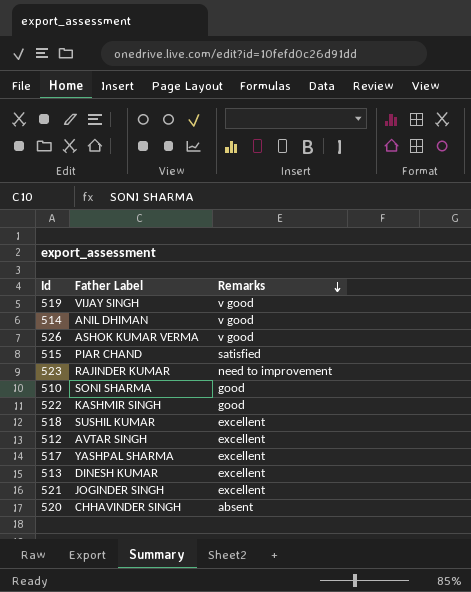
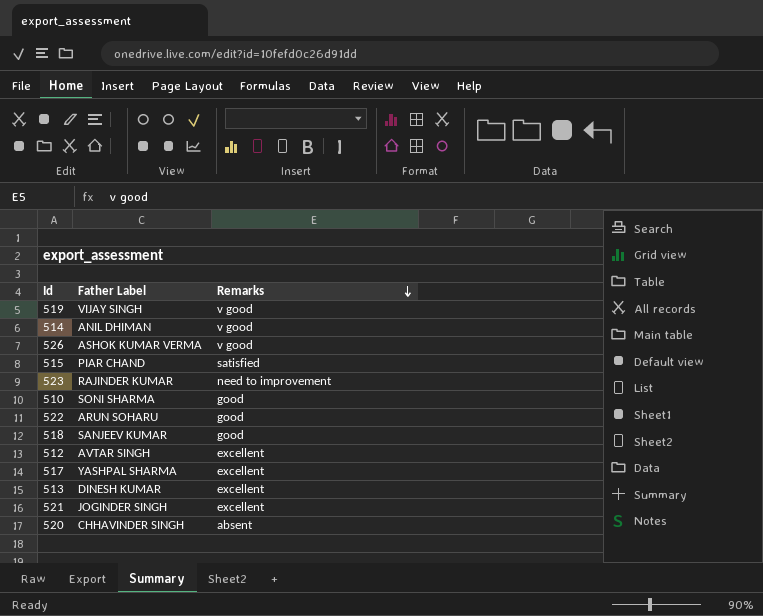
522 | Father Label: KASHMIR SINGH -> ARUN SOHARU
518 | Father Label: SUSHIL KUMAR -> SANJEEV KUMAR
518 | Remarks: excellent -> good

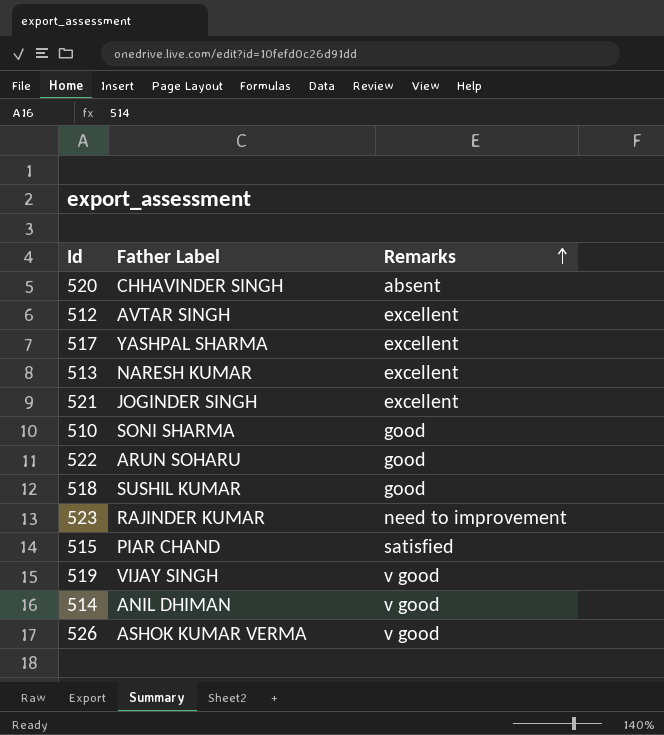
row order: Remarks descending -> Remarks ascending
513 | Father Label: DINESH KUMAR -> NARESH KUMAR
518 | Father Label: SANJEEV KUMAR -> SUSHIL KUMAR

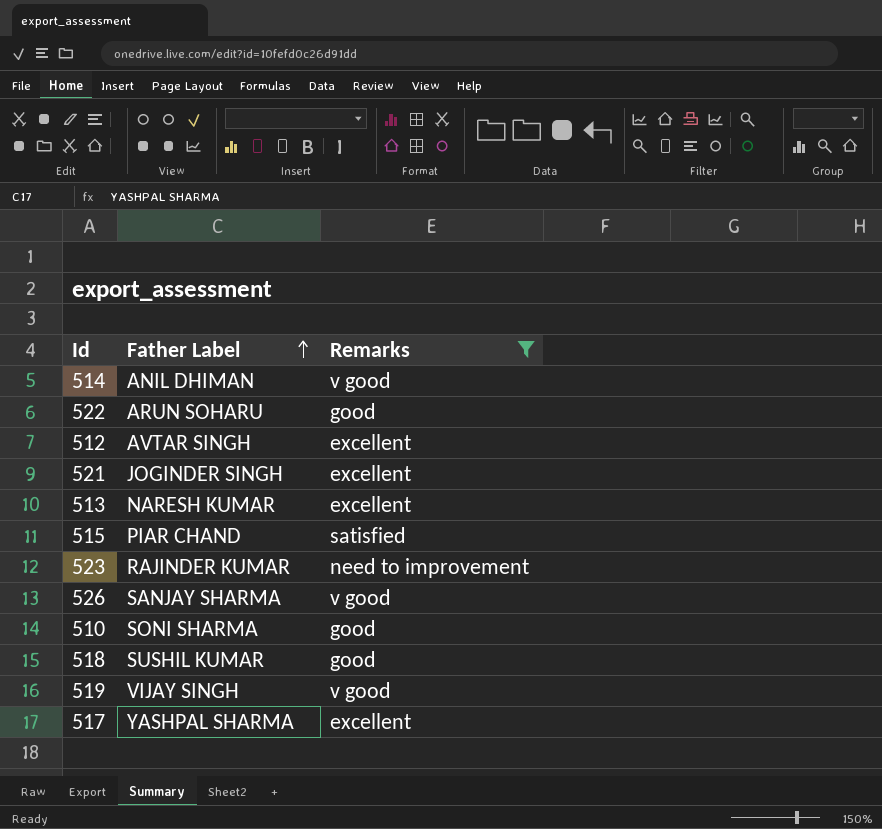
filter: none -> Remarks != absent
row order: Remarks ascending -> Father Label ascending
526 | Father Label: ASHOK KUMAR VERMA -> SANJAY SHARMA

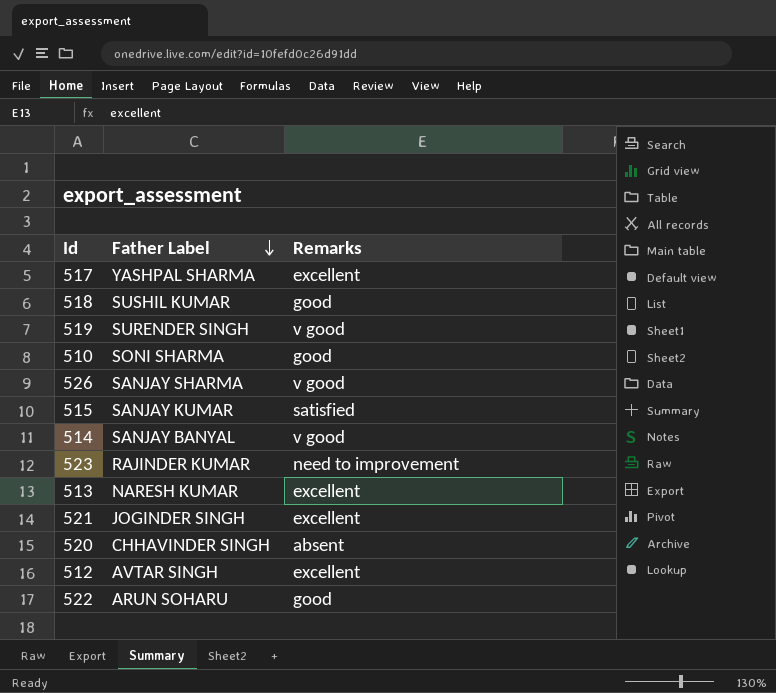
filter: Remarks != absent -> none
row order: Father Label ascending -> Father Label descending
519 | Father Label: VIJAY SINGH -> SURENDER SINGH
515 | Father Label: PIAR CHAND -> SANJAY KUMAR
514 | Father Label: ANIL DHIMAN -> SANJAY BANYAL

